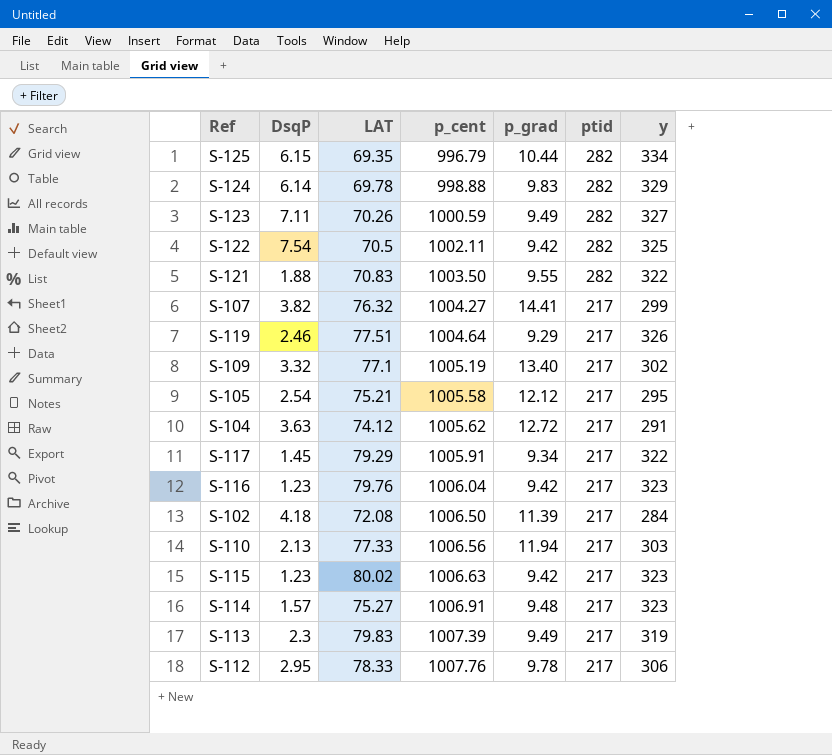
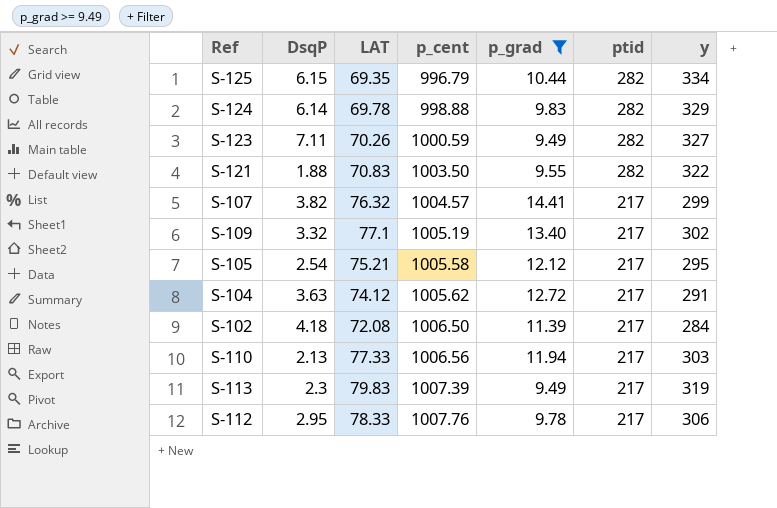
filter: none -> p_grad >= 9.49
S-107 | p_cent: 1004.27 -> 1004.57

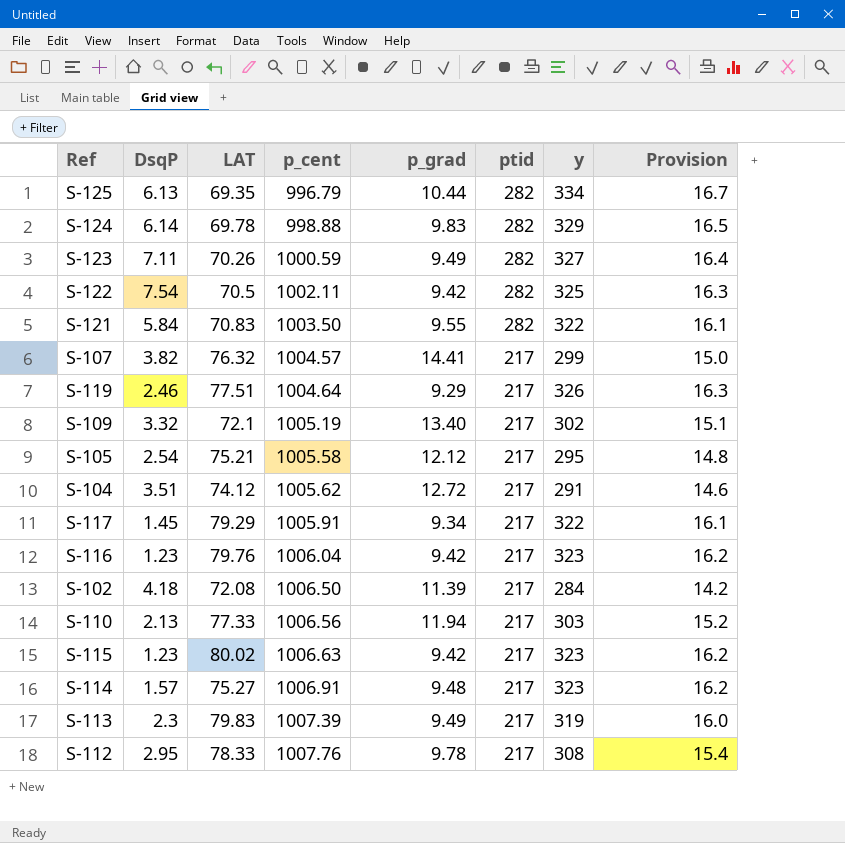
filter: p_grad >= 9.49 -> none
column Provision | formula: none -> [y] * 0.05
S-125 | DsqP: 6.15 -> 6.13
S-121 | DsqP: 1.88 -> 5.84
S-109 | LAT: 77.1 -> 72.1
S-104 | DsqP: 3.63 -> 3.51
S-112 | y: 306 -> 308

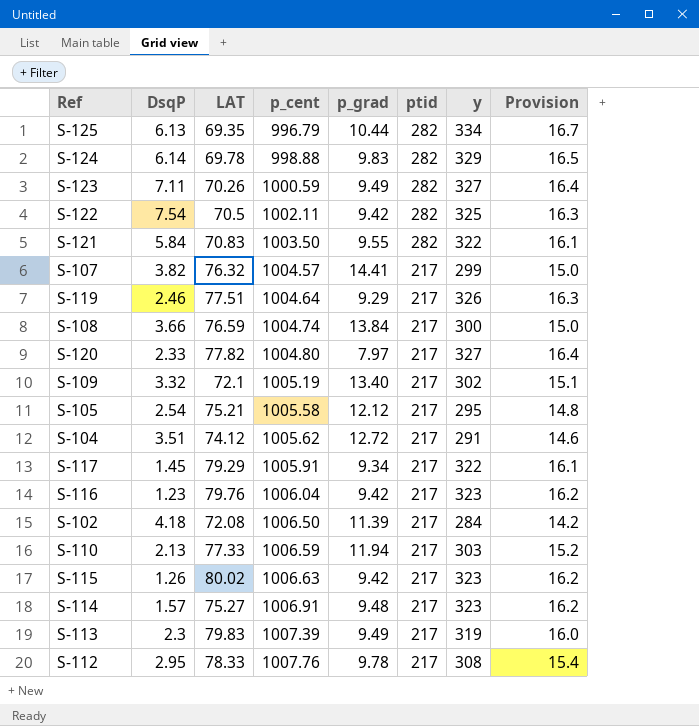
row S-108: none -> 3.66 | 76.59 | 1004.74 | 13.84 | 217 | 300 | 15.0
row S-120: none -> 2.33 | 77.82 | 1004.80 | 7.97 | 217 | 327 | 16.4
S-110 | p_cent: 1006.56 -> 1006.59
S-115 | DsqP: 1.23 -> 1.26

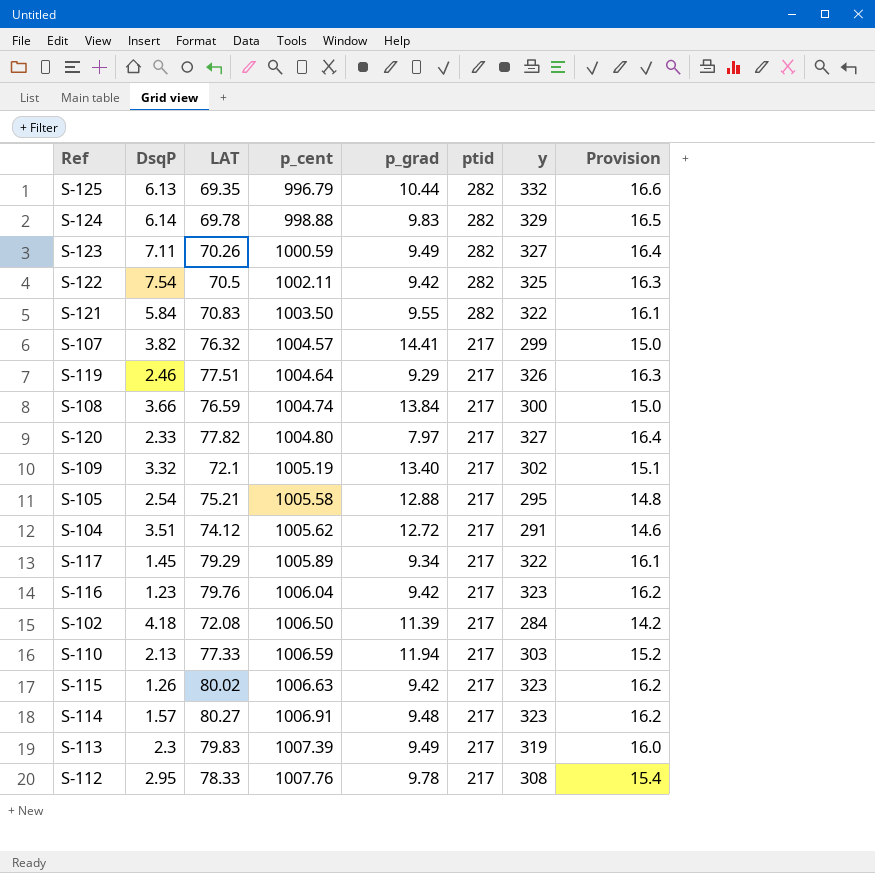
S-125 | y: 334 -> 332
S-125 | Provision: 16.7 -> 16.6
S-105 | p_grad: 12.12 -> 12.88
S-117 | p_cent: 1005.91 -> 1005.89
S-114 | LAT: 75.27 -> 80.27

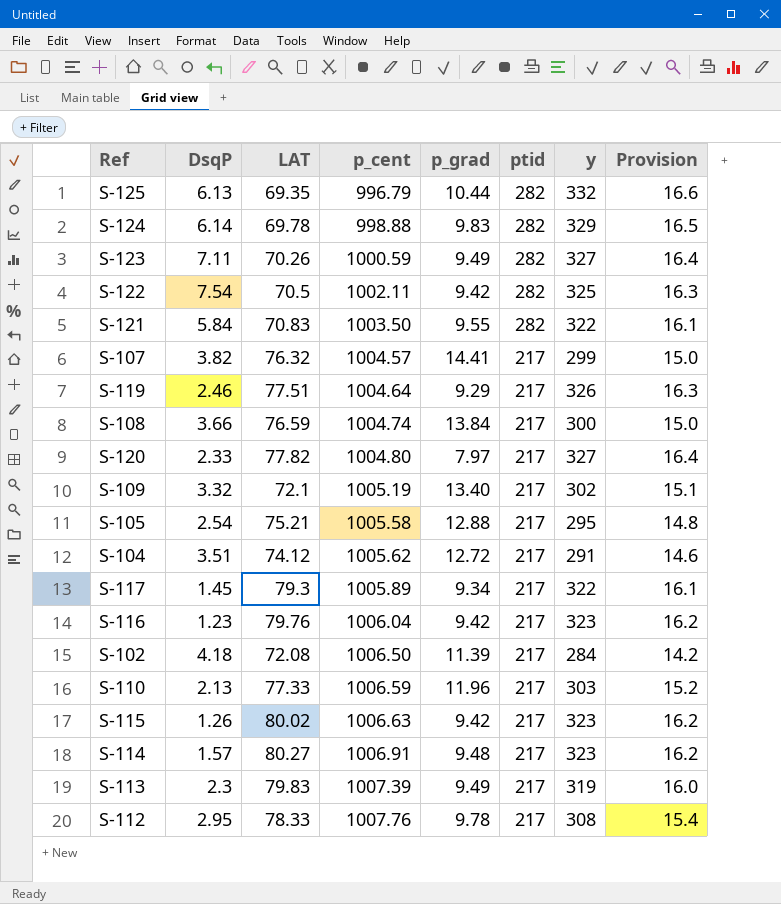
S-117 | LAT: 79.29 -> 79.3
S-110 | p_grad: 11.94 -> 11.96

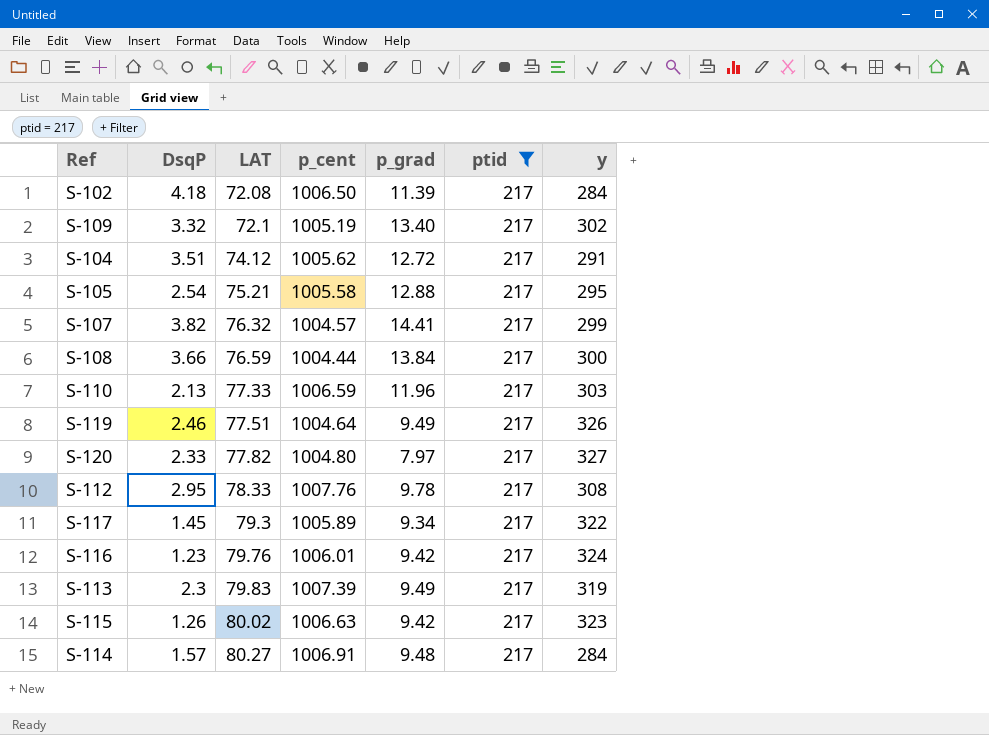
filter: none -> ptid = 217
row order: p_cent ascending -> LAT ascending
column Provision | formula: [y] * 0.05 -> none
S-108 | p_cent: 1004.74 -> 1004.44
S-119 | p_grad: 9.29 -> 9.49
S-116 | p_cent: 1006.04 -> 1006.01
S-116 | y: 323 -> 324
S-114 | y: 323 -> 284

